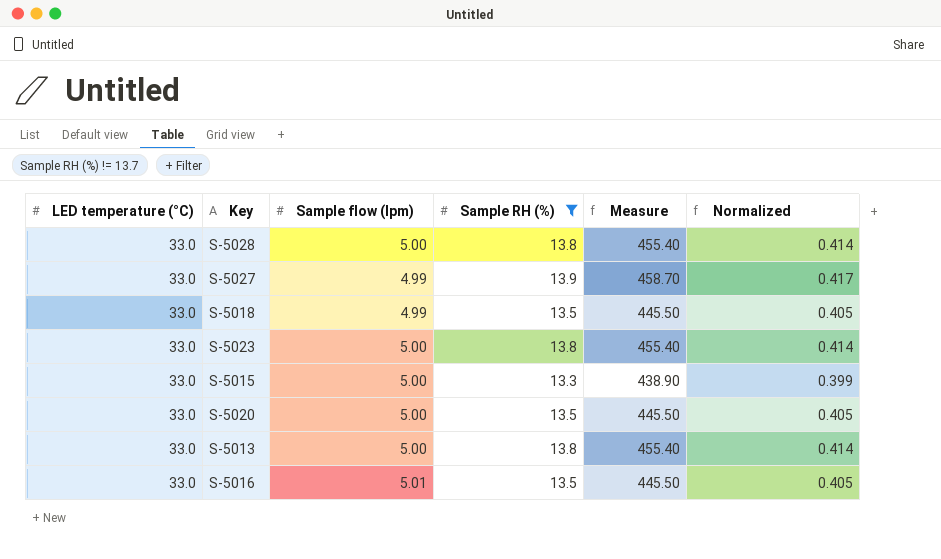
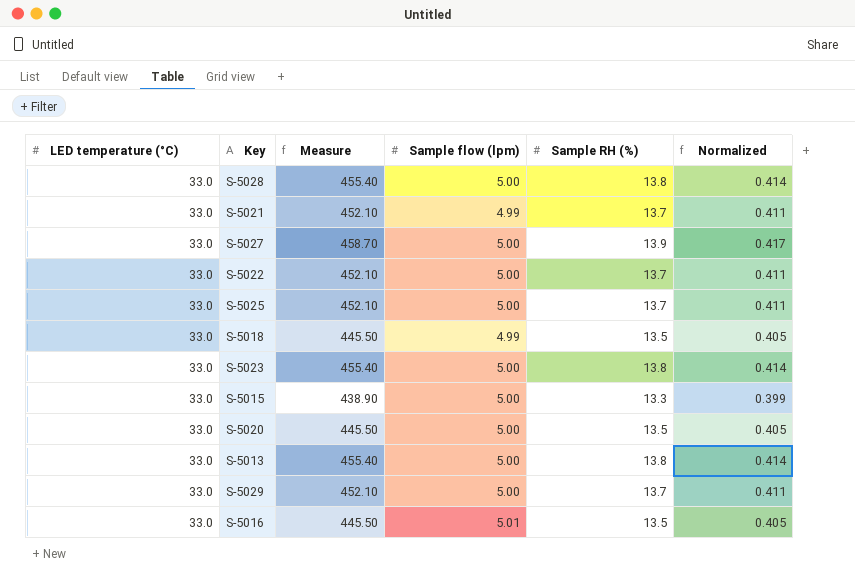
filter: Sample RH (%) != 13.7 -> none
column Measure | position: 5 -> 3
S-5027 | Sample flow (lpm): 4.99 -> 5.00

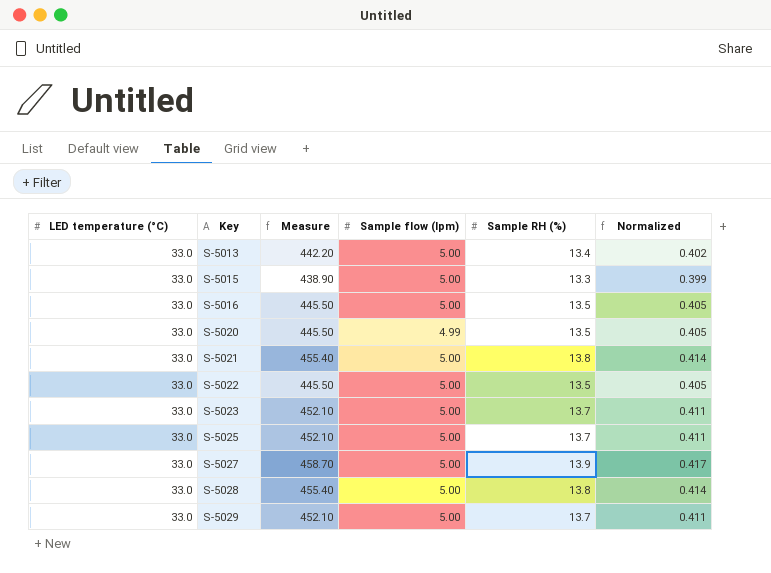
row order: none -> Key ascending
row S-5018: 33.0 | 445.50 | 4.99 | 13.5 | 0.405 -> none
S-5013 | Measure: 455.40 -> 442.20
S-5013 | Sample RH (%): 13.8 -> 13.4
S-5013 | Normalized: 0.414 -> 0.402
S-5016 | Sample flow (lpm): 5.01 -> 5.00
S-5020 | Sample flow (lpm): 5.00 -> 4.99
S-5021 | Measure: 452.10 -> 455.40
S-5021 | Sample flow (lpm): 4.99 -> 5.00
S-5021 | Sample RH (%): 13.7 -> 13.8
S-5021 | Normalized: 0.411 -> 0.414
S-5022 | Measure: 452.10 -> 445.50
S-5022 | Sample RH (%): 13.7 -> 13.5
S-5022 | Normalized: 0.411 -> 0.405
S-5023 | Measure: 455.40 -> 452.10
S-5023 | Sample RH (%): 13.8 -> 13.7
S-5023 | Normalized: 0.414 -> 0.411

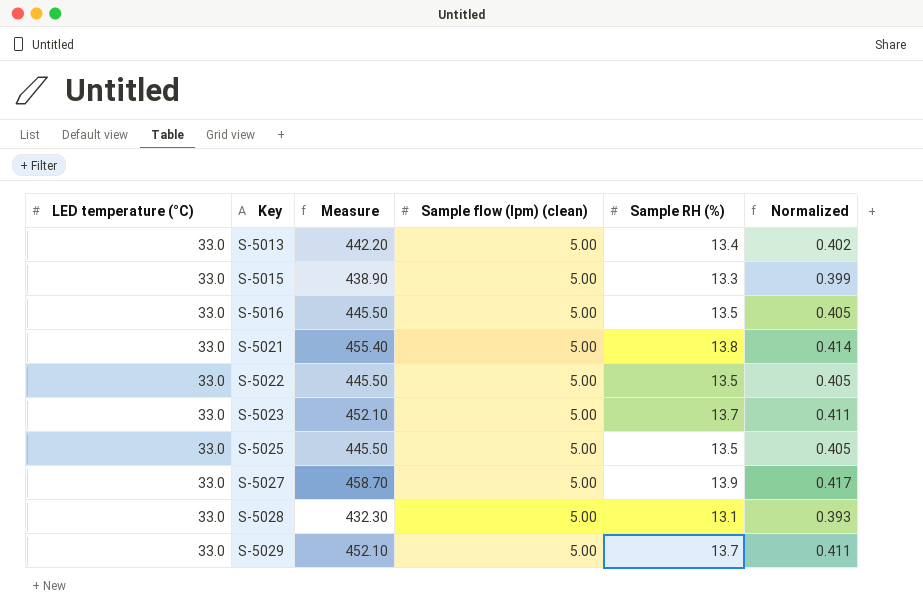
column name: Sample flow (lpm) -> Sample flow (lpm) (clean)
row S-5020: 33.0 | 445.50 | 4.99 | 13.5 | 0.405 -> none
S-5025 | Measure: 452.10 -> 445.50
S-5025 | Sample RH (%): 13.7 -> 13.5
S-5025 | Normalized: 0.411 -> 0.405
S-5028 | Measure: 455.40 -> 432.30
S-5028 | Sample RH (%): 13.8 -> 13.1
S-5028 | Normalized: 0.414 -> 0.393

